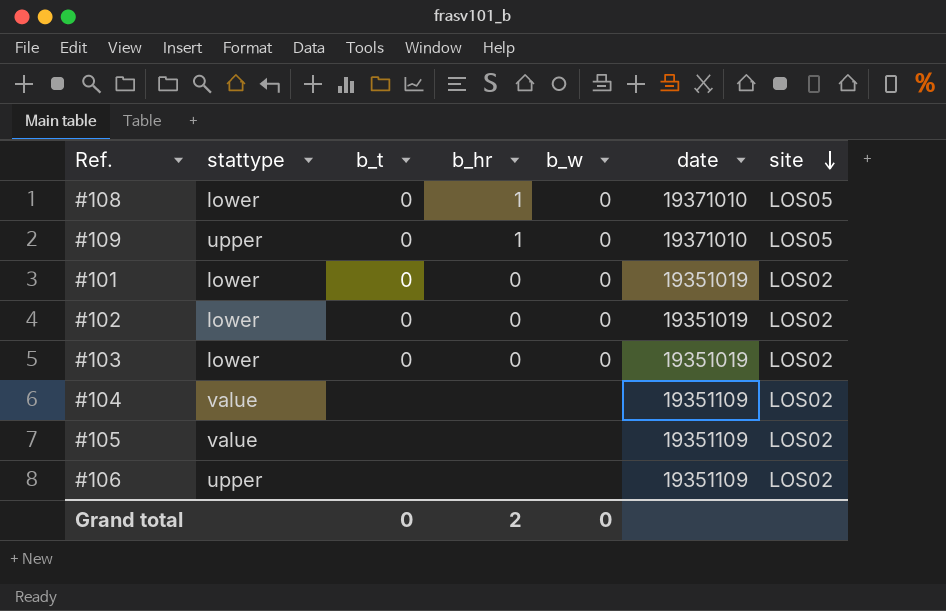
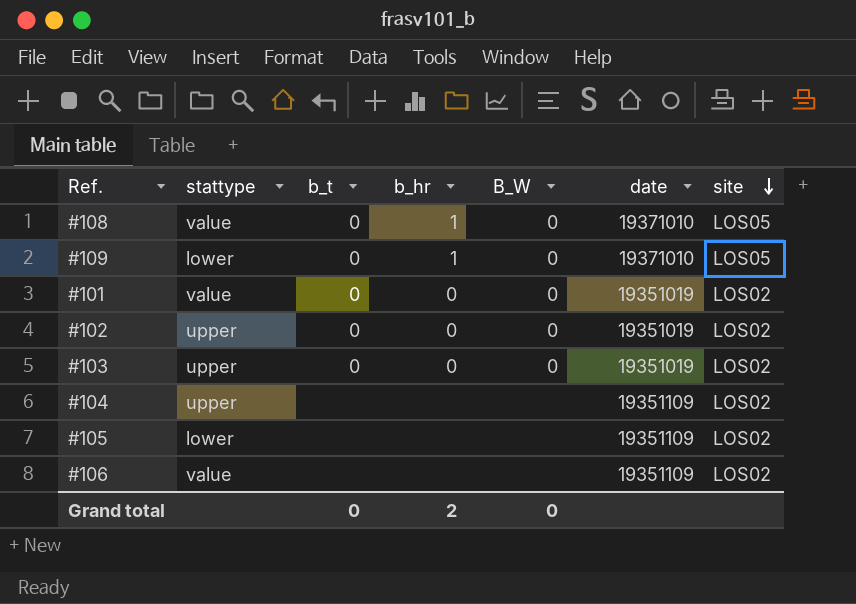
column name: b_w -> B_W
#108 | stattype: lower -> value
#109 | stattype: upper -> lower
#101 | stattype: lower -> value
#102 | stattype: lower -> upper
#103 | stattype: lower -> upper
#104 | stattype: value -> upper
#105 | stattype: value -> lower
#106 | stattype: upper -> value

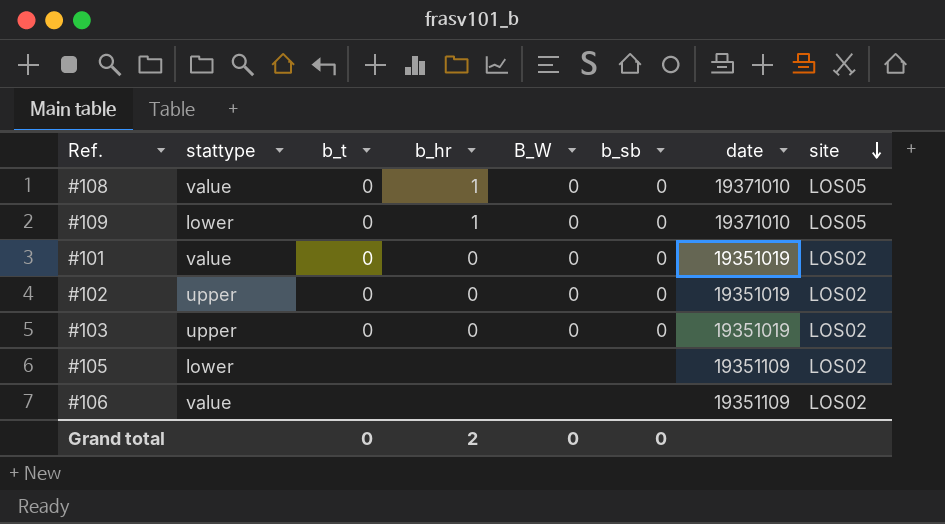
column b_sb | position: none -> 6
row #104: upper | none | none | none | 19351109 | LOS02 -> none

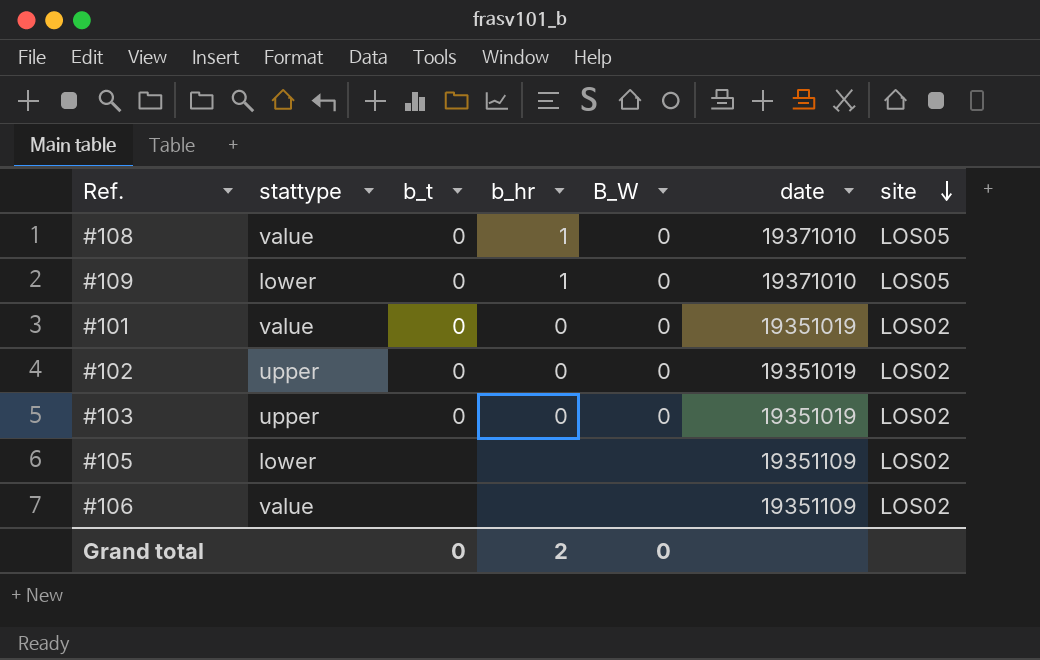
column b_sb | position: 6 -> none

